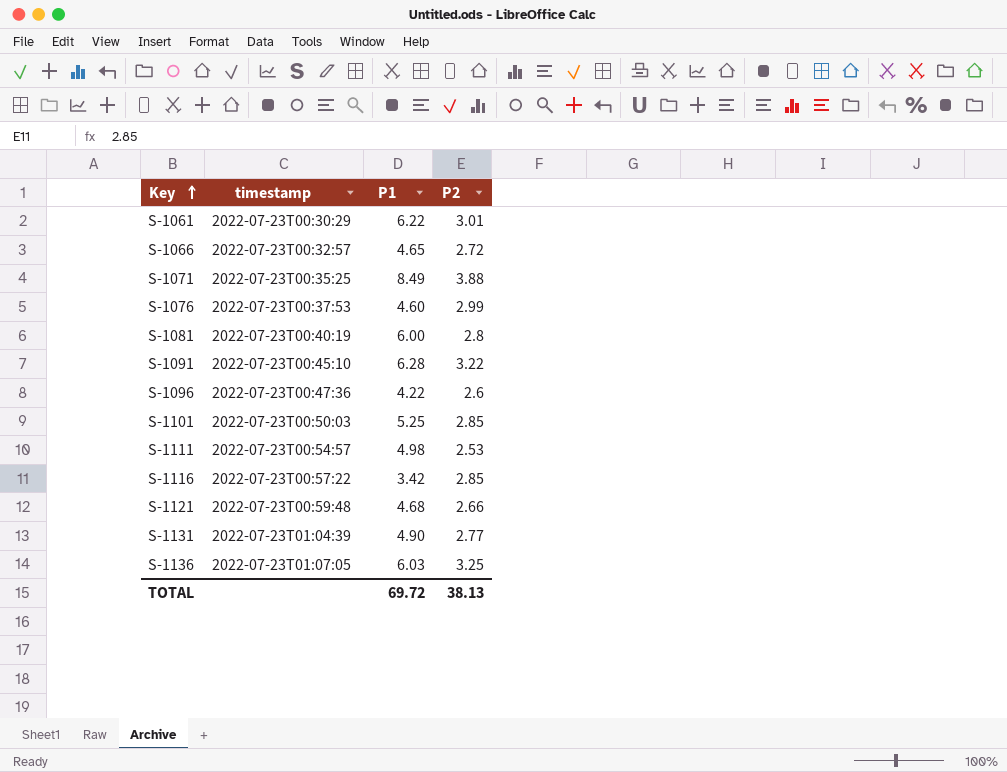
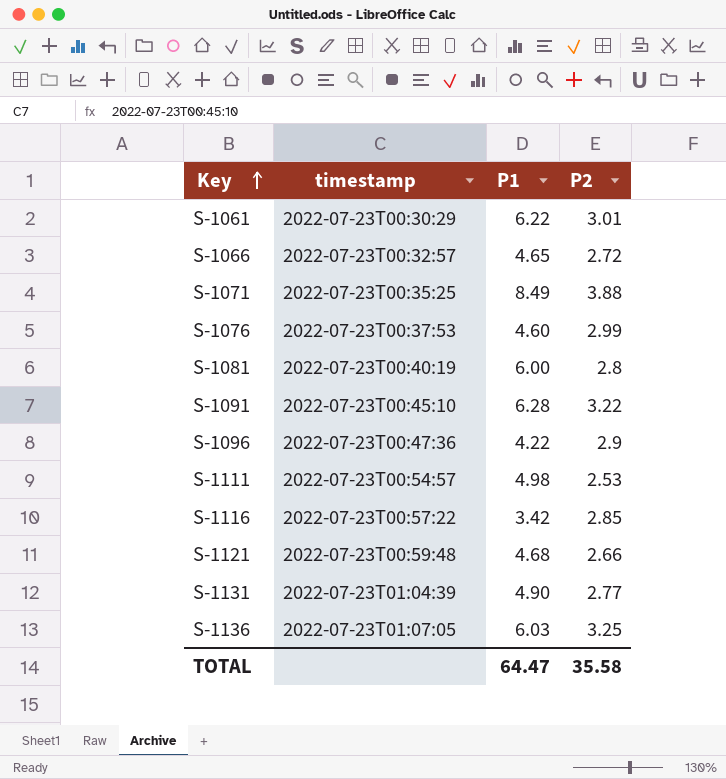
row S-1101: 2022-07-23T00:50:03 | 5.25 | 2.85 -> none
S-1096 | P2: 2.6 -> 2.9
TOTAL | P1: 69.72 -> 64.47
TOTAL | P2: 38.13 -> 35.58

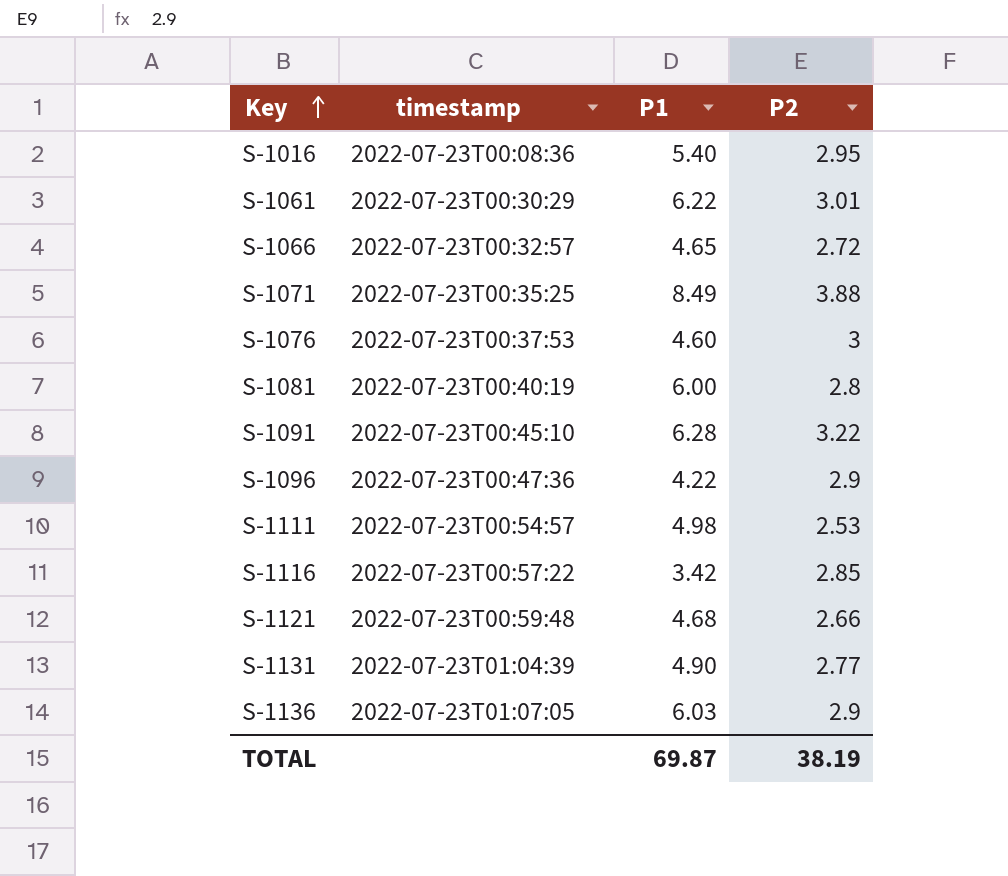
row S-1016: none -> 2022-07-23T00:08:36 | 5.40 | 2.95
S-1076 | P2: 2.99 -> 3
S-1136 | P2: 3.25 -> 2.9
TOTAL | P1: 64.47 -> 69.87
TOTAL | P2: 35.58 -> 38.19

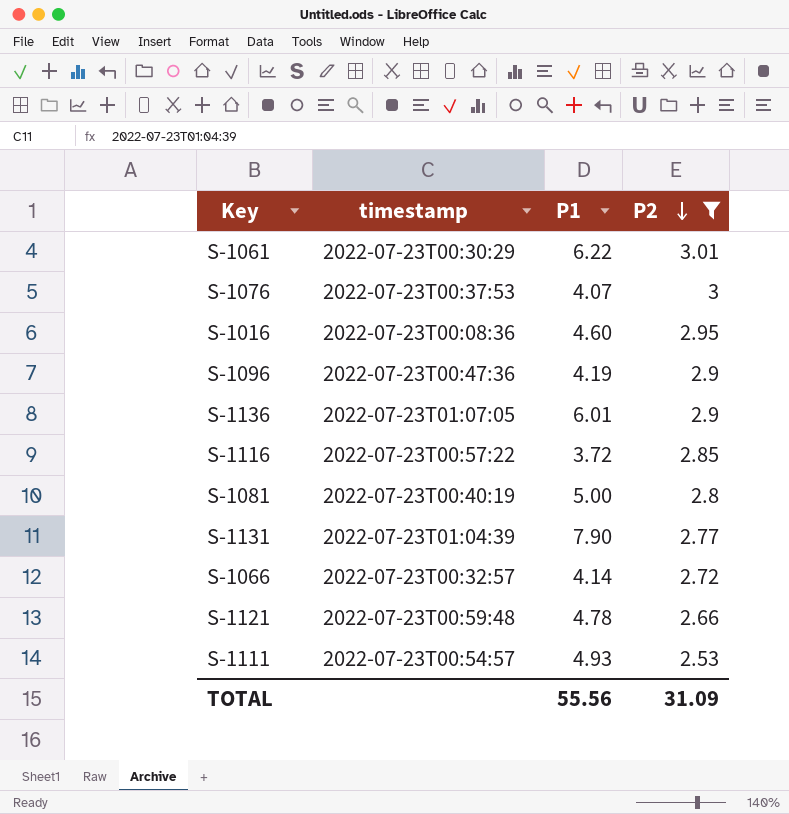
filter: none -> P2 <= 3.01
row order: Key ascending -> P2 descending
S-1076 | P1: 4.60 -> 4.07
S-1016 | P1: 5.40 -> 4.60
S-1096 | P1: 4.22 -> 4.19
S-1136 | P1: 6.03 -> 6.01
S-1116 | P1: 3.42 -> 3.72
S-1081 | P1: 6.00 -> 5.00
S-1131 | P1: 4.90 -> 7.90
S-1066 | P1: 4.65 -> 4.14
S-1121 | P1: 4.68 -> 4.78
S-1111 | P1: 4.98 -> 4.93
TOTAL | P1: 69.87 -> 55.56
TOTAL | P2: 38.19 -> 31.09

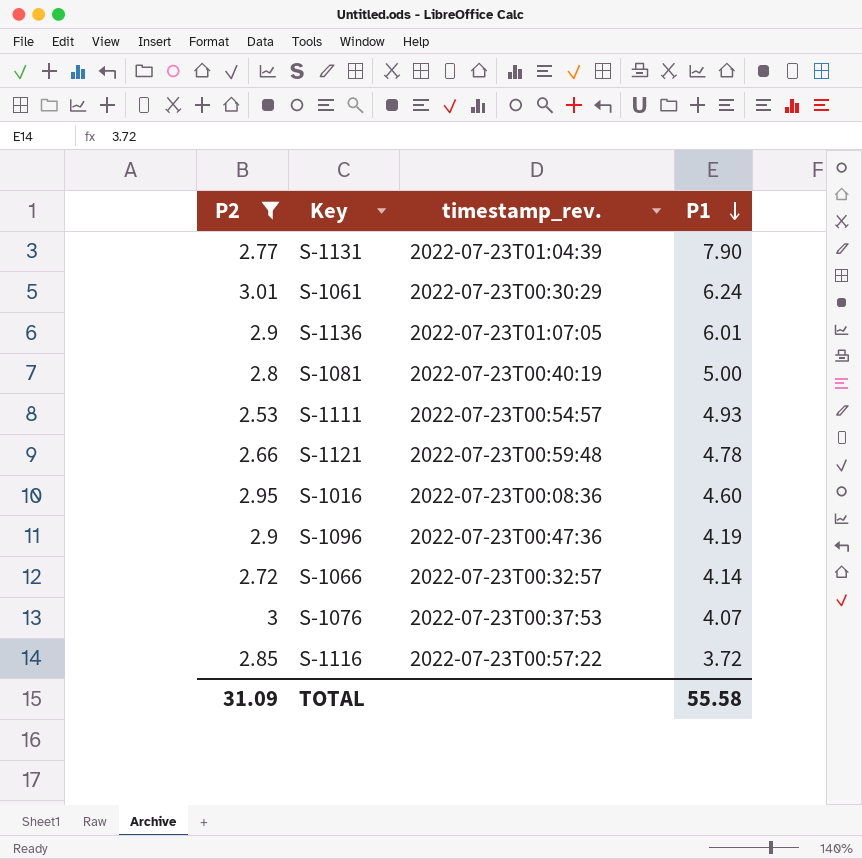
row order: P2 descending -> P1 descending
column P2 | position: 4 -> 1
column name: timestamp -> timestamp_rev.
S-1061 | P1: 6.22 -> 6.24
TOTAL | P1: 55.56 -> 55.58

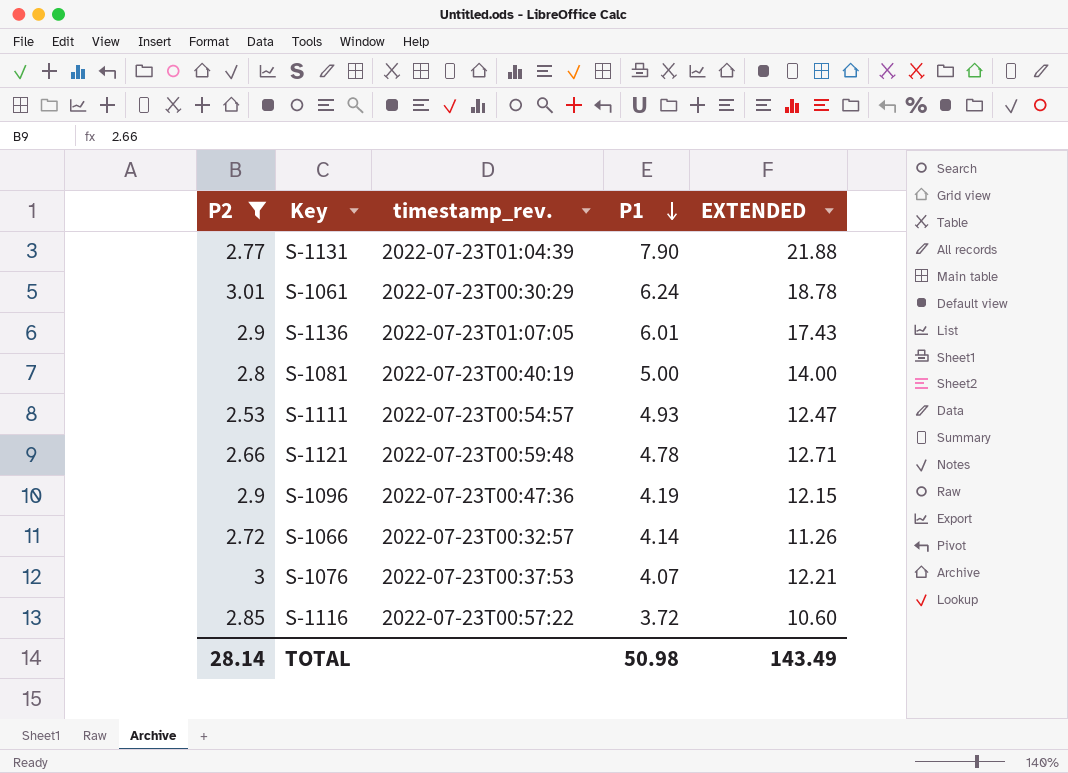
column EXTENDED | formula: none -> [P2] * [P1]
row S-1016: 2.95 | 2022-07-23T00:08:36 | 4.60 -> none
TOTAL | P2: 31.09 -> 28.14
TOTAL | P1: 55.58 -> 50.98

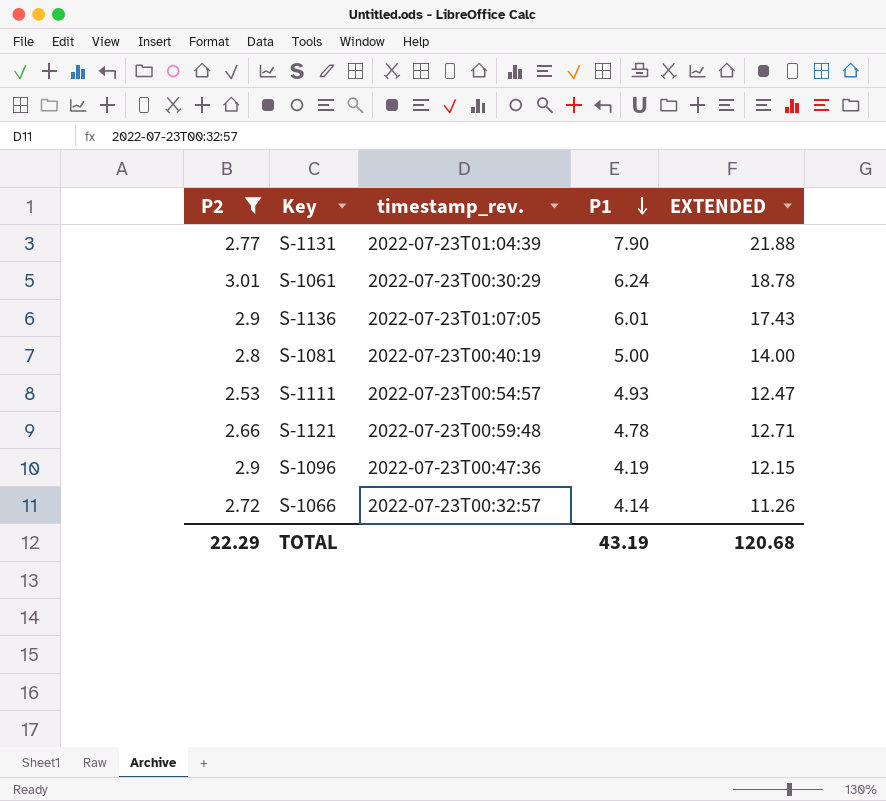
row S-1076: 3 | 2022-07-23T00:37:53 | 4.07 | 12.21 -> none
row S-1116: 2.85 | 2022-07-23T00:57:22 | 3.72 | 10.60 -> none
TOTAL | P2: 28.14 -> 22.29
TOTAL | P1: 50.98 -> 43.19
TOTAL | EXTENDED: 143.49 -> 120.68

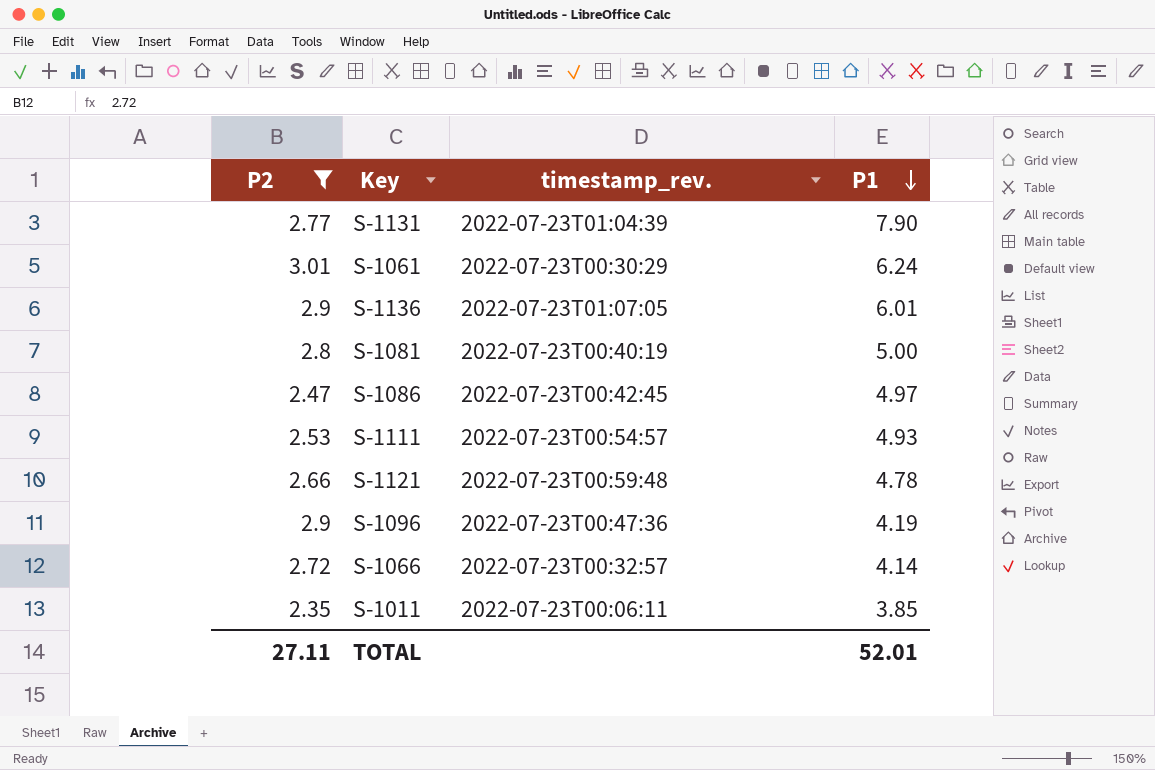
column EXTENDED | formula: [P2] * [P1] -> none
row S-1086: none -> 2.47 | 2022-07-23T00:42:45 | 4.97
row S-1011: none -> 2.35 | 2022-07-23T00:06:11 | 3.85
TOTAL | P2: 22.29 -> 27.11
TOTAL | P1: 43.19 -> 52.01

